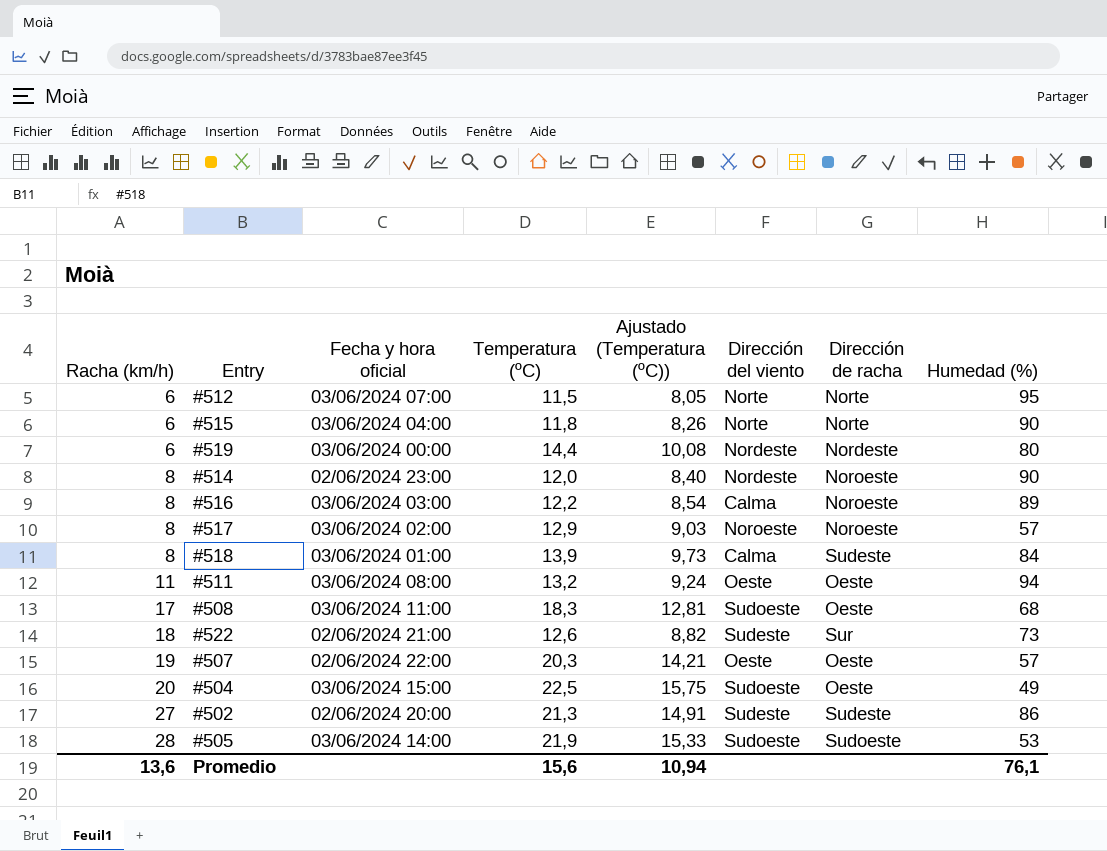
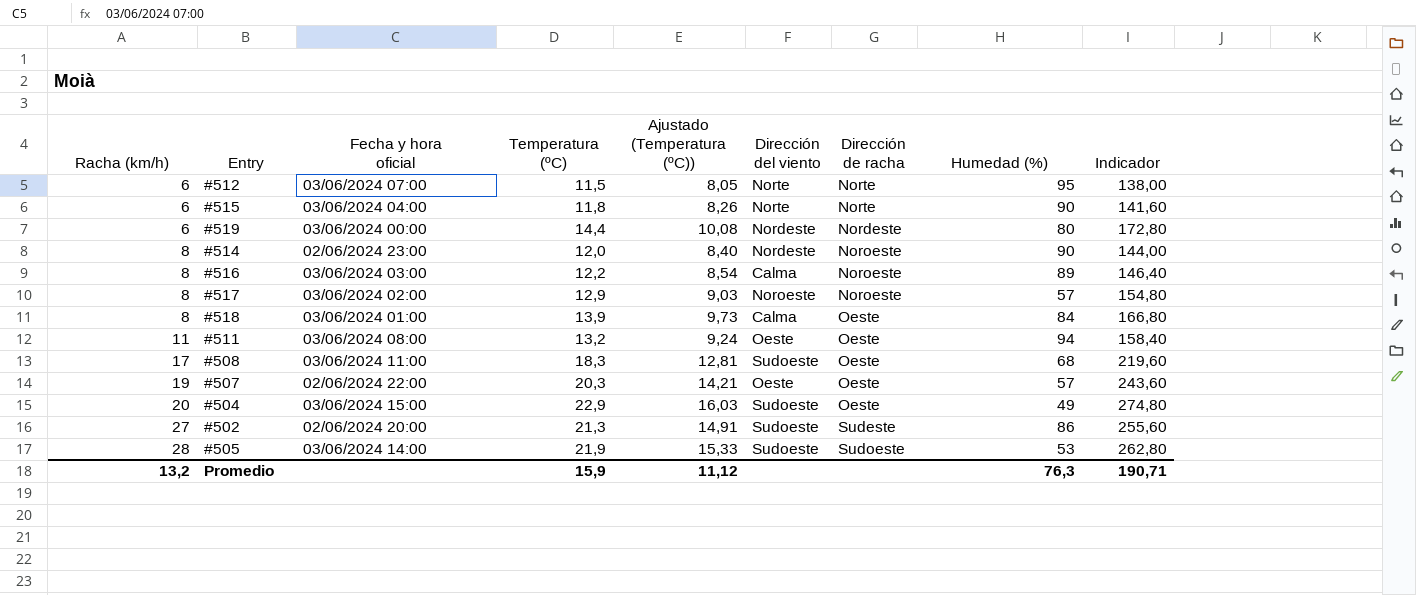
column Indicador | formula: none -> [Temperatura (ºC)] * 12
row #522: 18 | 02/06/2024 21:00 | 12,6 | 8,82 | Sudeste | Sur | 73 -> none
#518 | Dirección de racha: Sudeste -> Oeste
#504 | Temperatura (ºC): 22,5 -> 22,9
#504 | Ajustado (Temperatura (ºC)): 15,75 -> 16,03
#502 | Dirección del viento: Sudeste -> Sudoeste
Promedio | Racha (km/h): 13,6 -> 13,2
Promedio | Temperatura (ºC): 15,6 -> 15,9
Promedio | Ajustado (Temperatura (ºC)): 10,94 -> 11,12
Promedio | Humedad (%): 76,1 -> 76,3

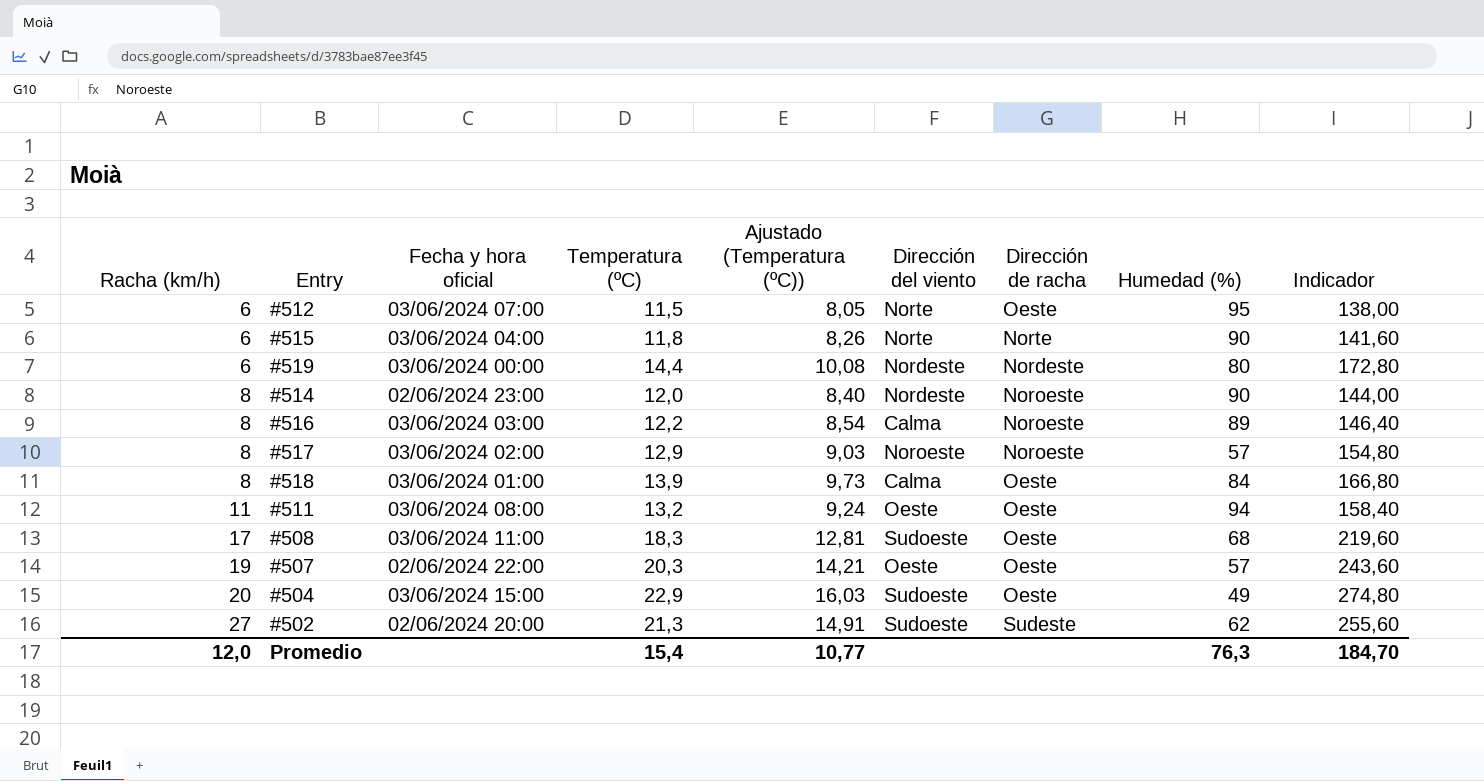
row #505: 28 | 03/06/2024 14:00 | 21,9 | 15,33 | Sudoeste | Sudoeste | 53 | 262,80 -> none
#512 | Dirección de racha: Norte -> Oeste
#502 | Humedad (%): 86 -> 62
Promedio | Racha (km/h): 13,2 -> 12,0
Promedio | Temperatura (ºC): 15,9 -> 15,4
Promedio | Ajustado (Temperatura (ºC)): 11,12 -> 10,77
Promedio | Indicador: 190,71 -> 184,70

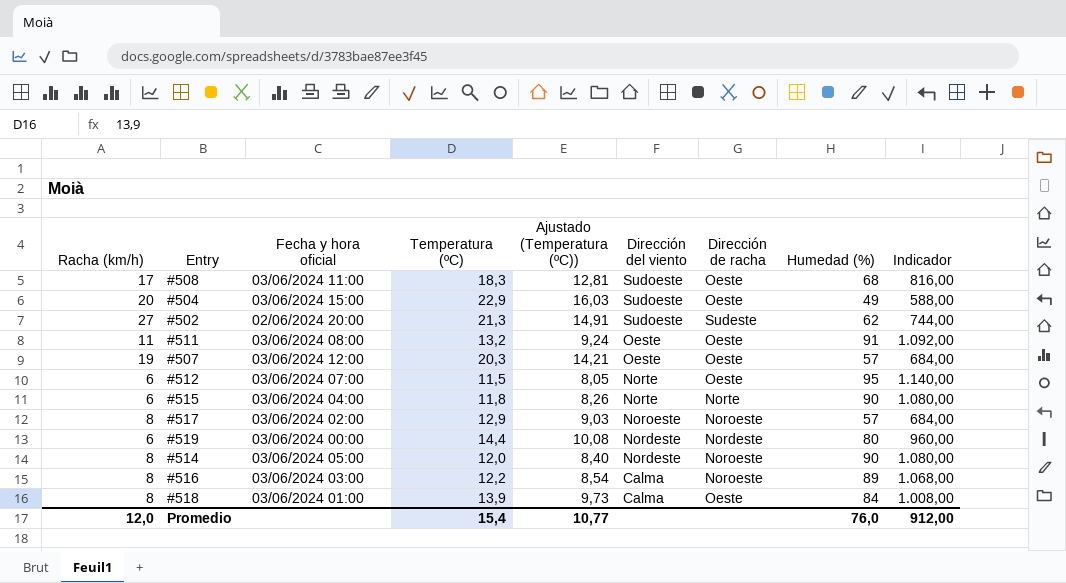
row order: Racha (km/h) ascending -> Dirección del viento descending
column Indicador | formula: [Temperatura (ºC)] * 12 -> [Humedad (%)] * 12
#511 | Humedad (%): 94 -> 91
#507 | Fecha y hora oficial: 02/06/2024 22:00 -> 03/06/2024 12:00
#514 | Fecha y hora oficial: 02/06/2024 23:00 -> 03/06/2024 05:00
Promedio | Humedad (%): 76,3 -> 76,0
Promedio | Indicador: 184,70 -> 912,00

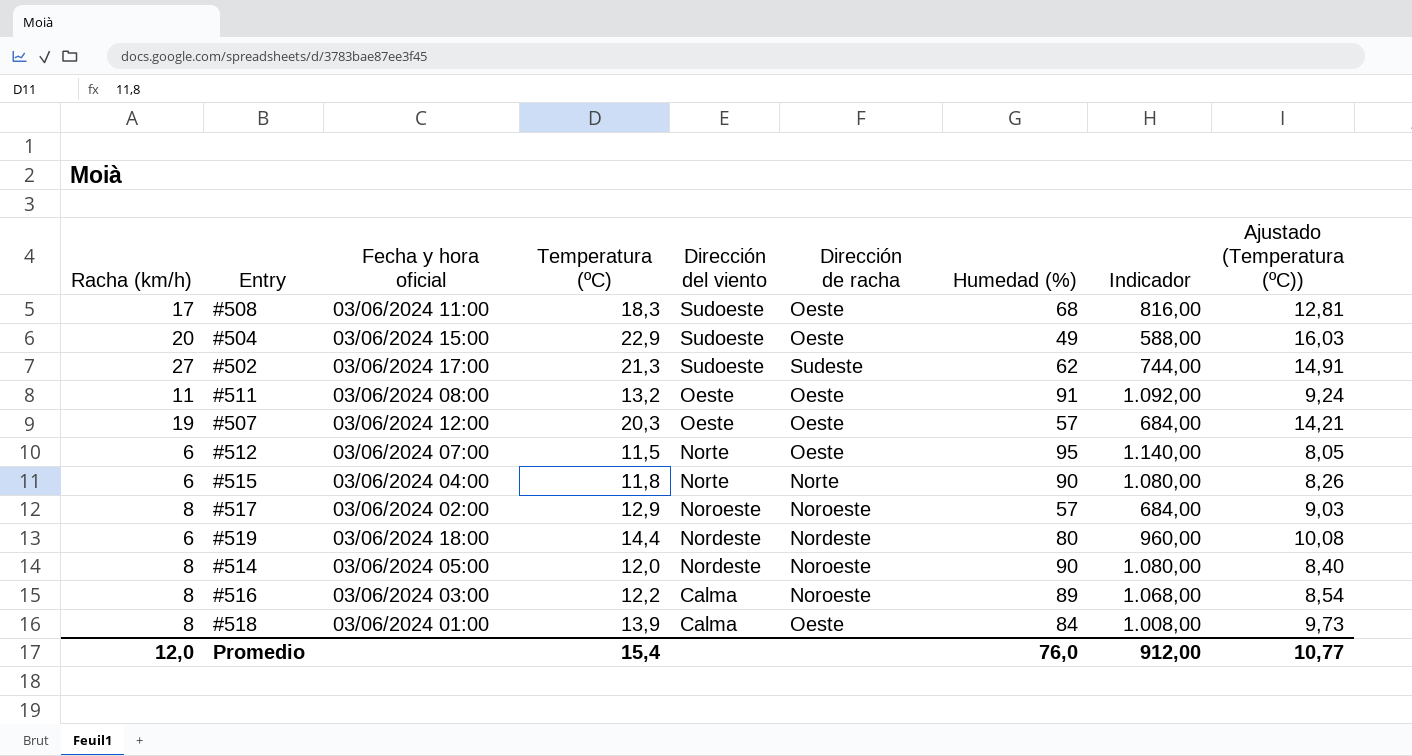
column Ajustado (Temperatura (ºC)) | position: 5 -> 9
#502 | Fecha y hora oficial: 02/06/2024 20:00 -> 03/06/2024 17:00
#519 | Fecha y hora oficial: 03/06/2024 00:00 -> 03/06/2024 18:00

